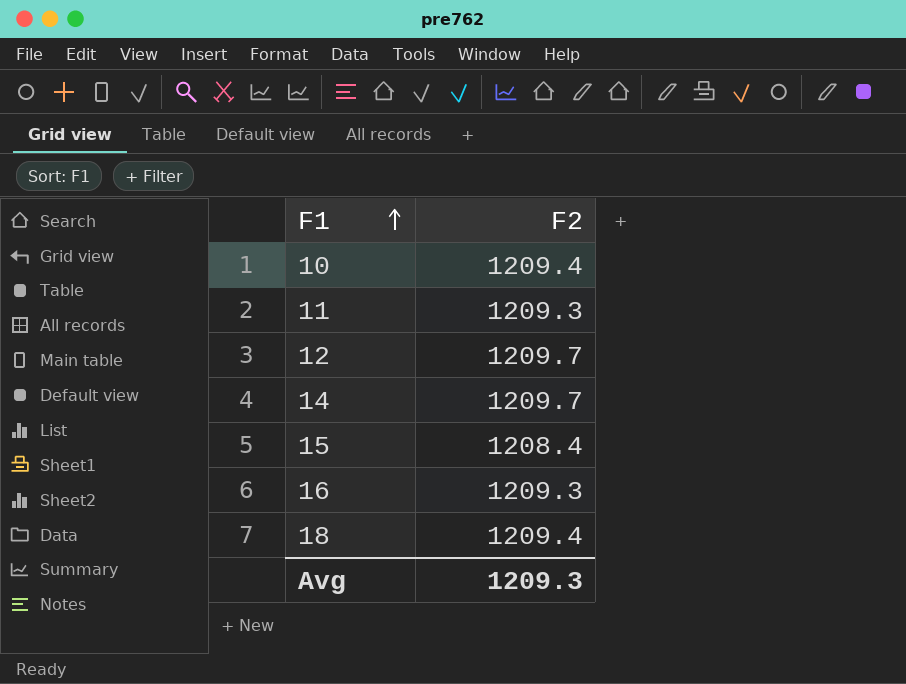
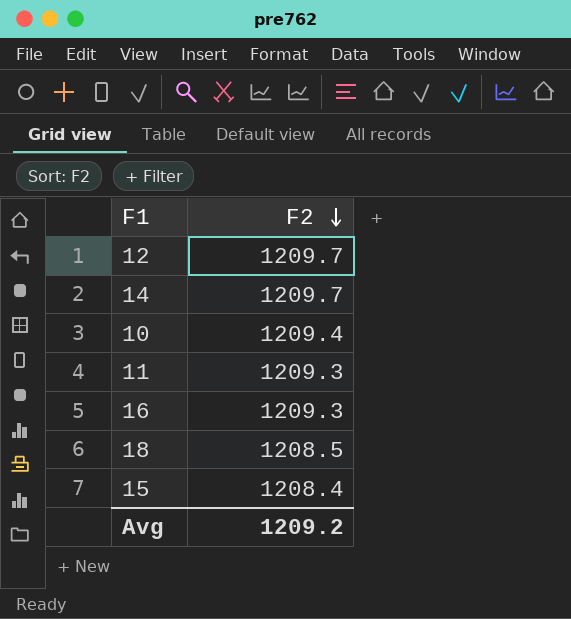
row order: F1 ascending -> F2 descending
18 | F2: 1209.4 -> 1208.5
Avg | F2: 1209.3 -> 1209.2

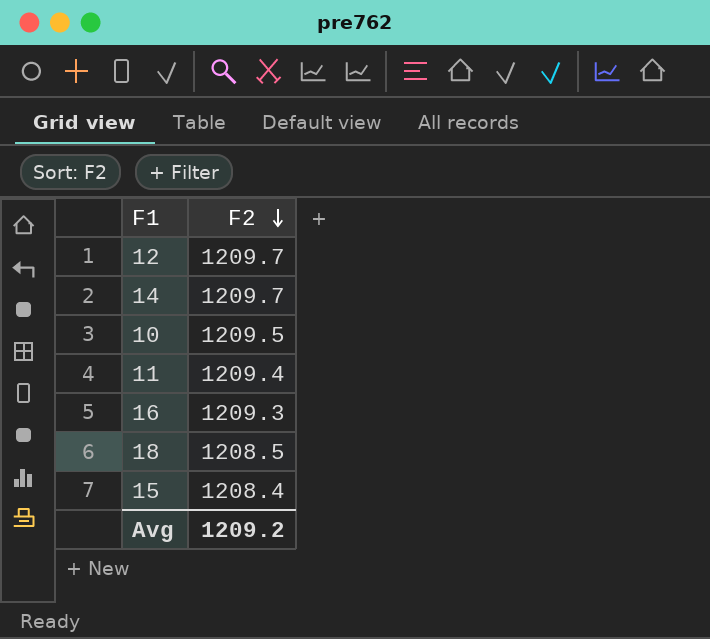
10 | F2: 1209.4 -> 1209.5
11 | F2: 1209.3 -> 1209.4

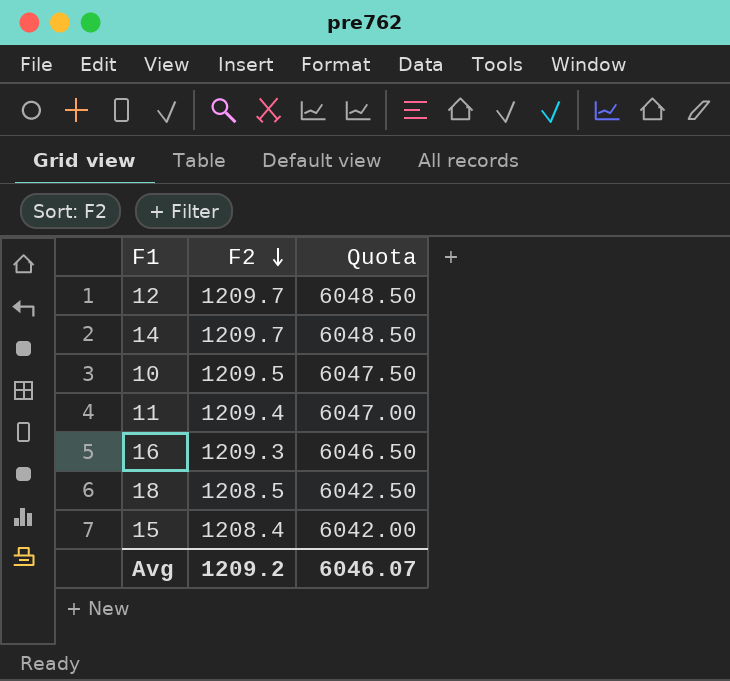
column Quota | formula: none -> [F2] * 5

